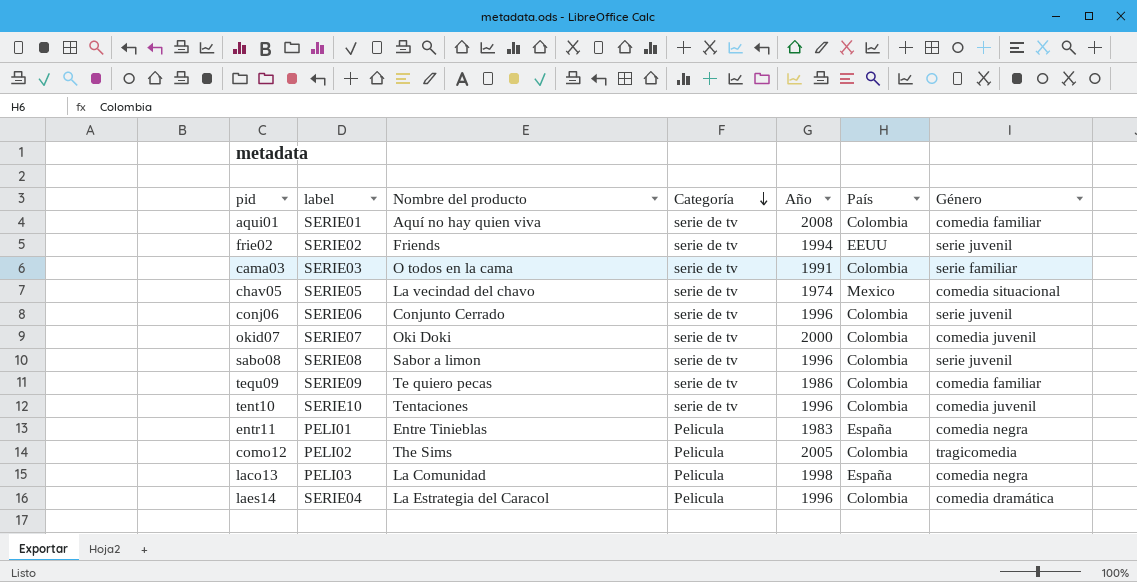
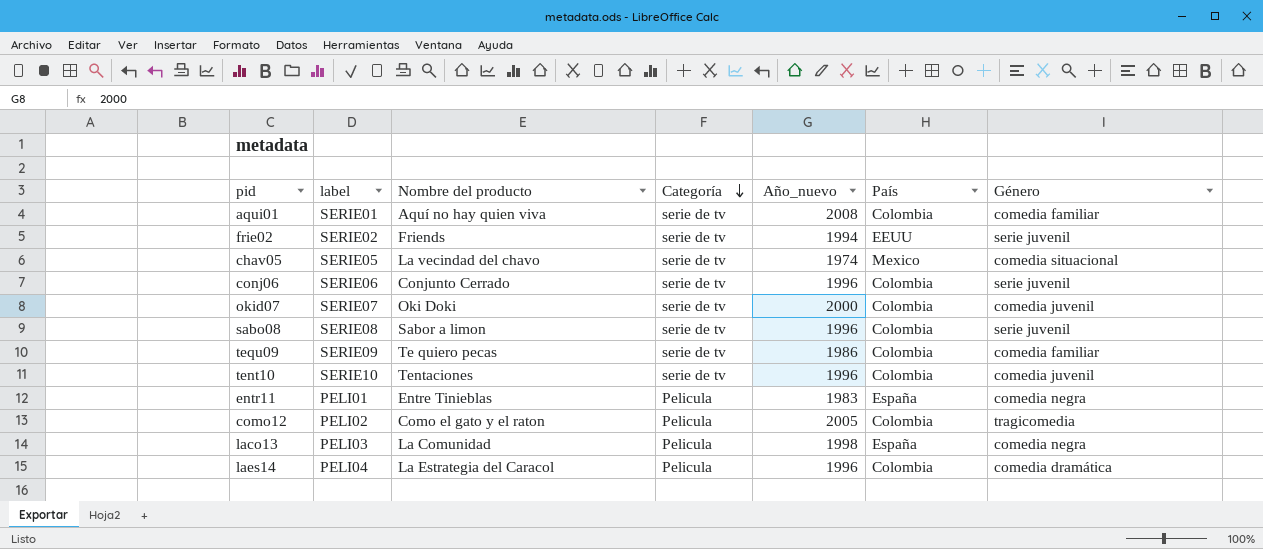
column name: Año -> Año_nuevo
row cama03: SERIE03 | O todos en la cama | serie de tv | 1991 | Colombia | serie familiar -> none
como12 | Nombre del producto: The Sims -> Como el gato y el raton
laes14 | label: SERIE04 -> PELI04

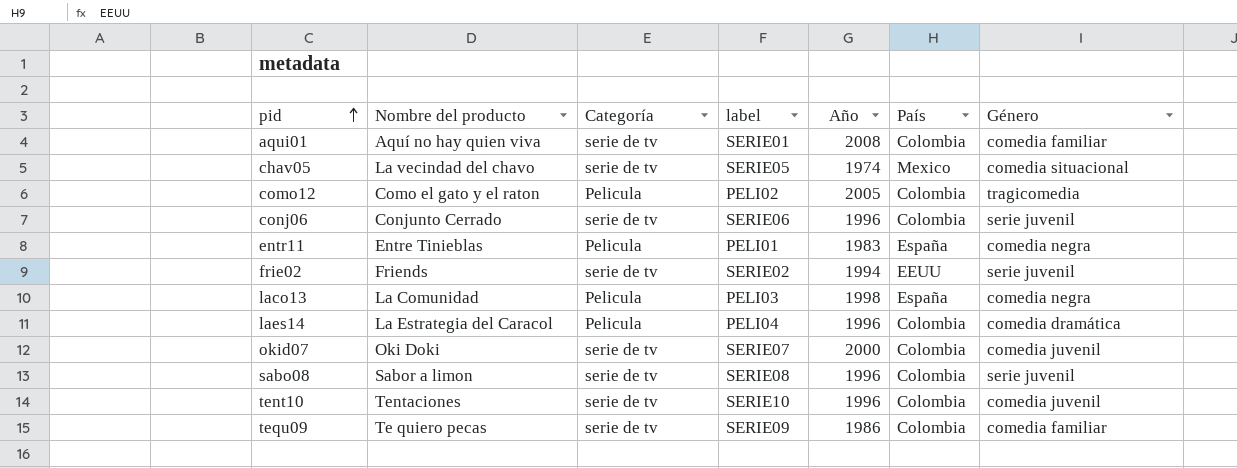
row order: Categoría descending -> pid ascending
column label | position: 2 -> 4
column name: Año_nuevo -> Año

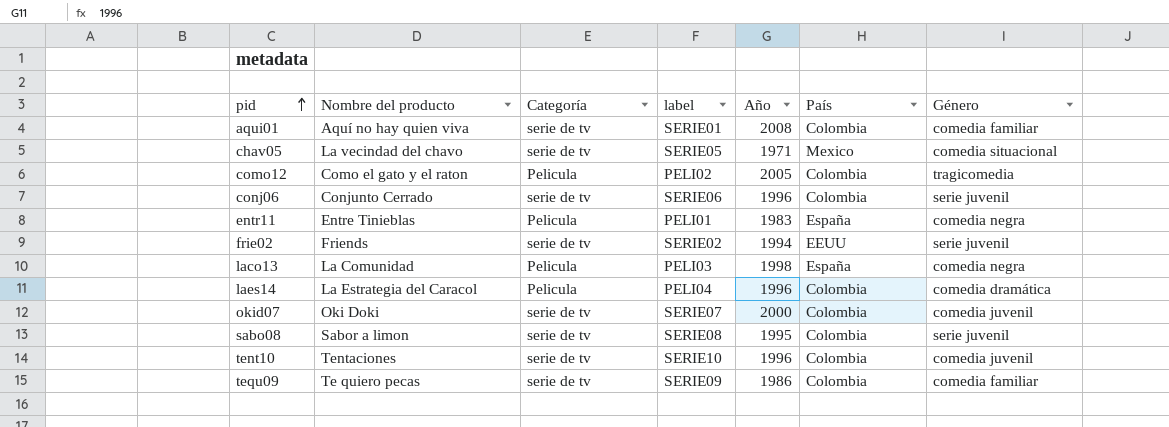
chav05 | Año: 1974 -> 1971
sabo08 | Año: 1996 -> 1995

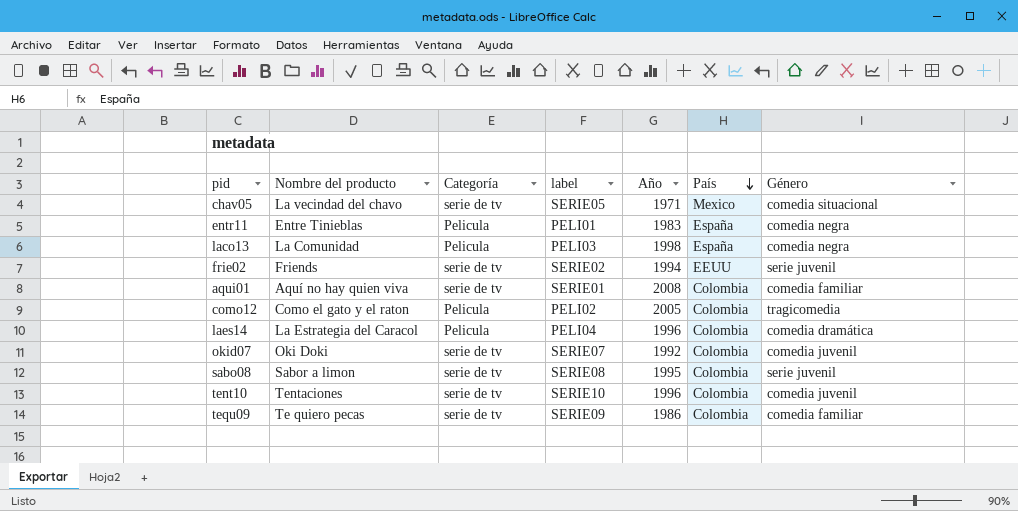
row order: pid ascending -> País descending
row conj06: Conjunto Cerrado | serie de tv | SERIE06 | 1996 | Colombia | serie juvenil -> none
okid07 | Año: 2000 -> 1992

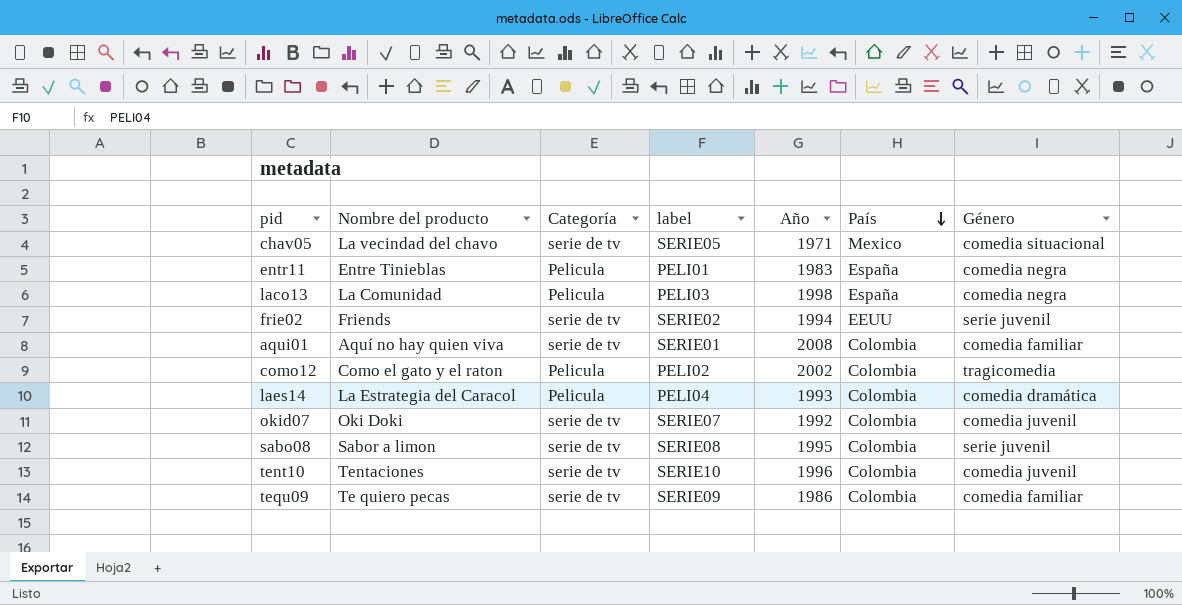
como12 | Año: 2005 -> 2002
laes14 | Año: 1996 -> 1993

